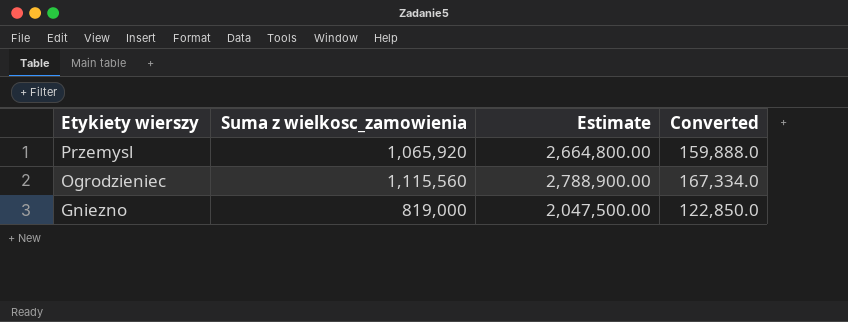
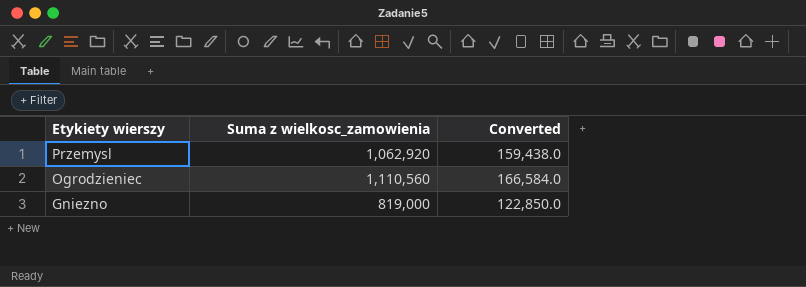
column Estimate | formula: [Suma z wielkosc_zamowienia] * 2.5 -> none
Przemysl | Suma z wielkosc_zamowienia: 1,065,920 -> 1,062,920
Przemysl | Converted: 159,888.0 -> 159,438.0
Ogrodzieniec | Suma z wielkosc_zamowienia: 1,115,560 -> 1,110,560
Ogrodzieniec | Converted: 167,334.0 -> 166,584.0

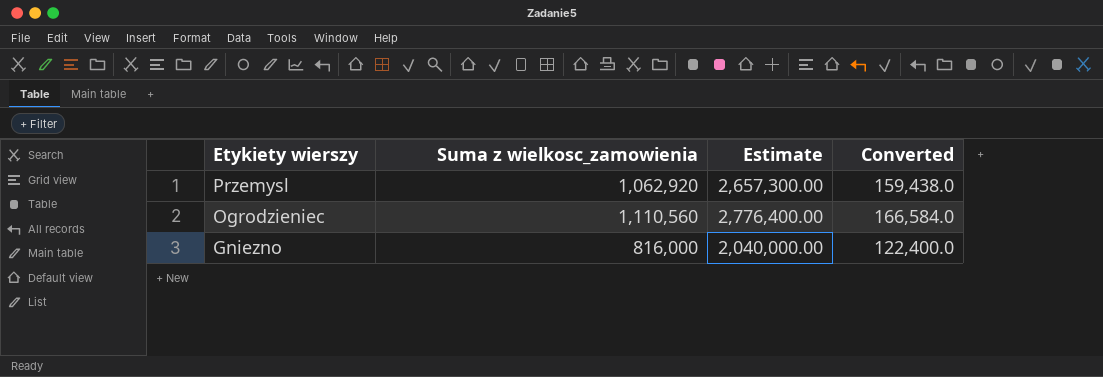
column Estimate | formula: none -> [Suma z wielkosc_zamowienia] * 2.5
Gniezno | Suma z wielkosc_zamowienia: 819,000 -> 816,000
Gniezno | Converted: 122,850.0 -> 122,400.0

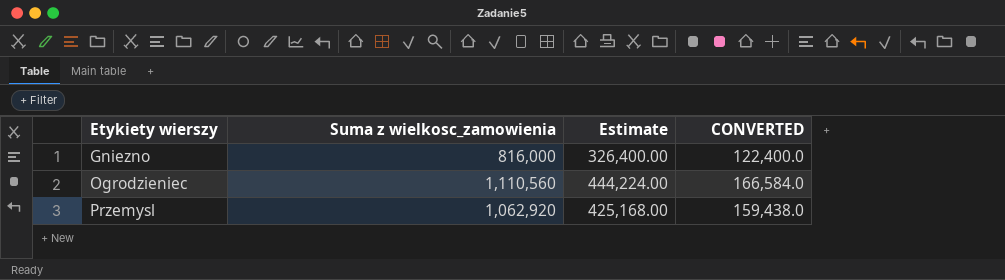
row order: Etykiety wierszy descending -> Etykiety wierszy ascending
column Estimate | formula: [Suma z wielkosc_zamowienia] * 2.5 -> [Suma z wielkosc_zamowienia] * 0.4
column name: Converted -> CONVERTED

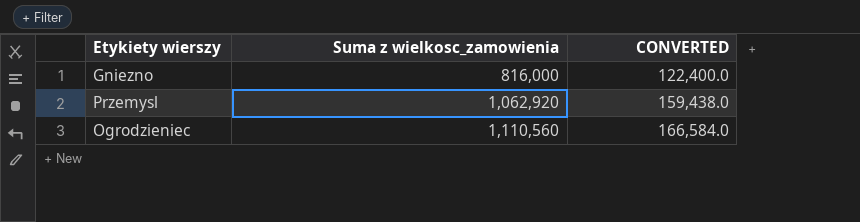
row order: Etykiety wierszy ascending -> Suma z wielkosc_zamowienia ascending
column Estimate | formula: [Suma z wielkosc_zamowienia] * 0.4 -> none

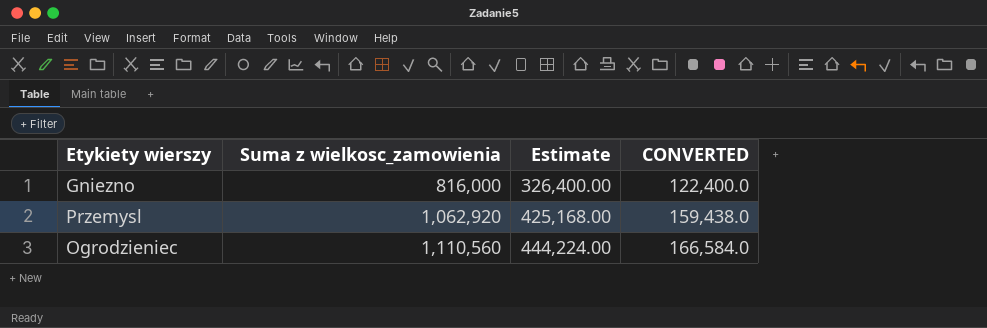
column Estimate | formula: none -> [Suma z wielkosc_zamowienia] * 0.4

